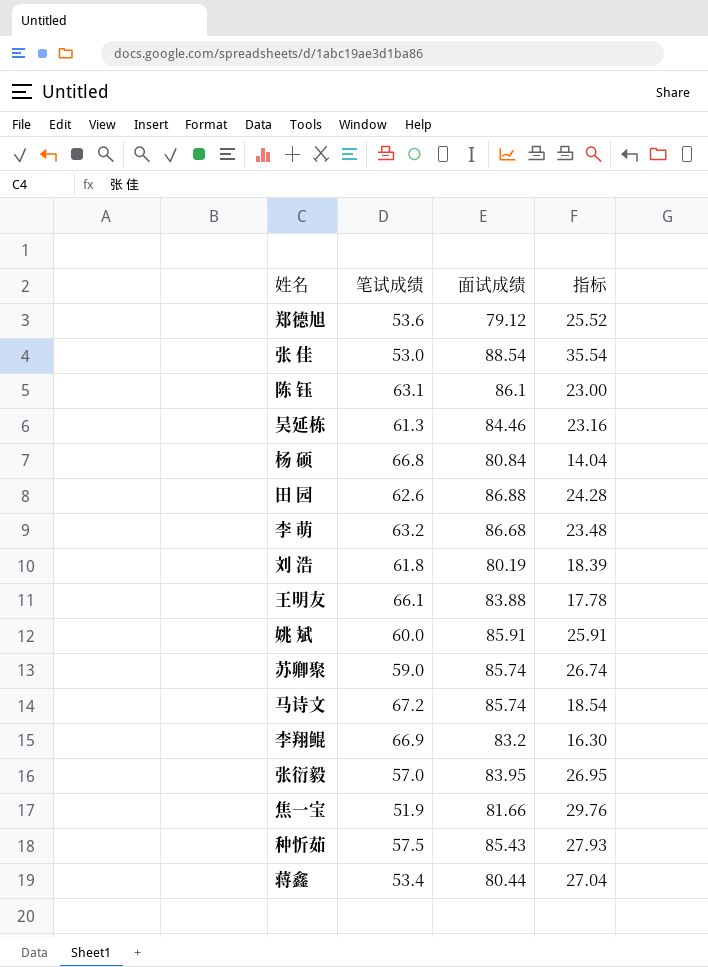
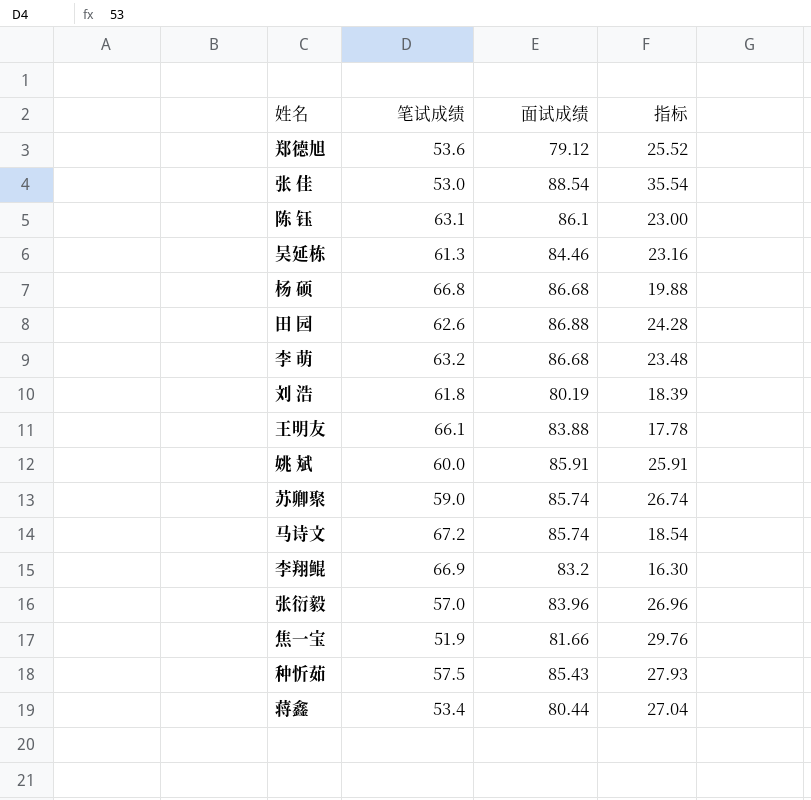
杨 硕 | 面试成绩: 80.84 -> 86.68
杨 硕 | 指标: 14.04 -> 19.88
张衍毅 | 面试成绩: 83.95 -> 83.96
张衍毅 | 指标: 26.95 -> 26.96

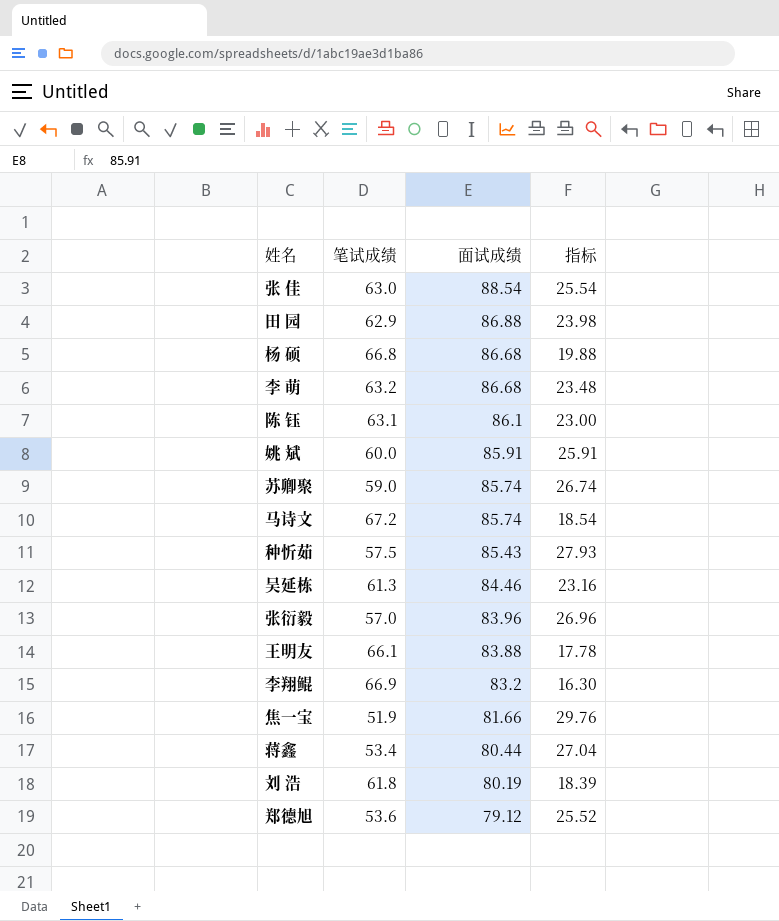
row order: none -> 面试成绩 descending
张 佳 | 笔试成绩: 53.0 -> 63.0
张 佳 | 指标: 35.54 -> 25.54
田 园 | 笔试成绩: 62.6 -> 62.9
田 园 | 指标: 24.28 -> 23.98

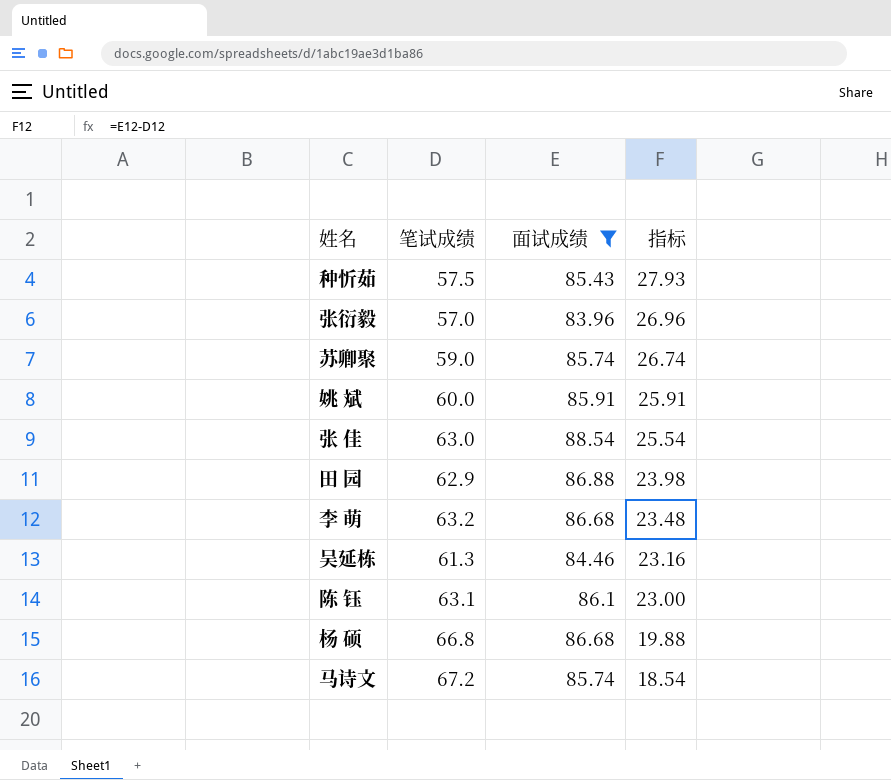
filter: none -> 面试成绩 >= 83.96
row order: 面试成绩 descending -> 指标 descending

